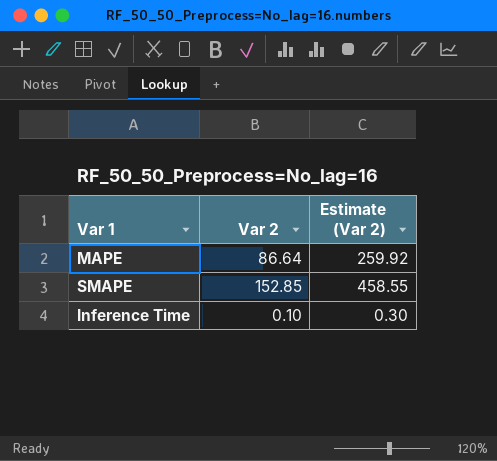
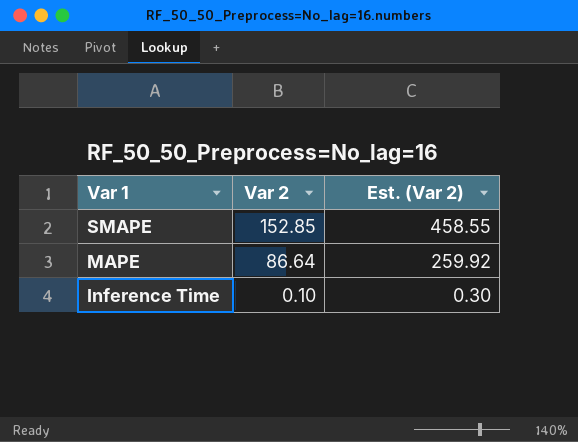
row order: none -> Var 1 descending
column name: Estimate (Var 2) -> Est. (Var 2)

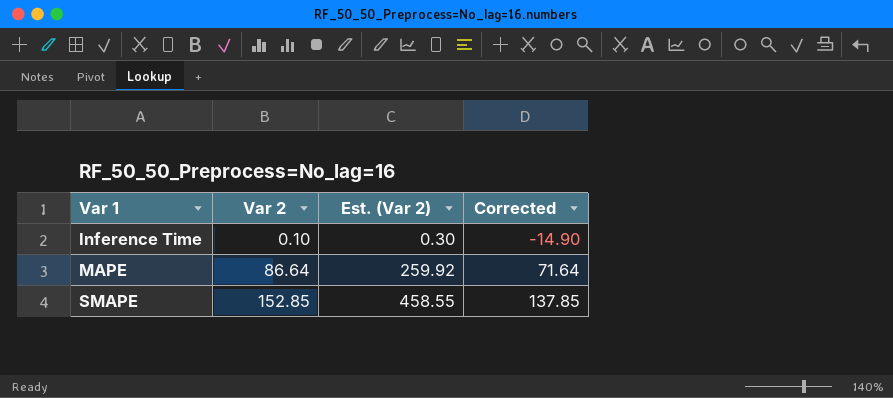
row order: Var 1 descending -> Var 1 ascending
column Corrected | formula: none -> [Var 2] - 15

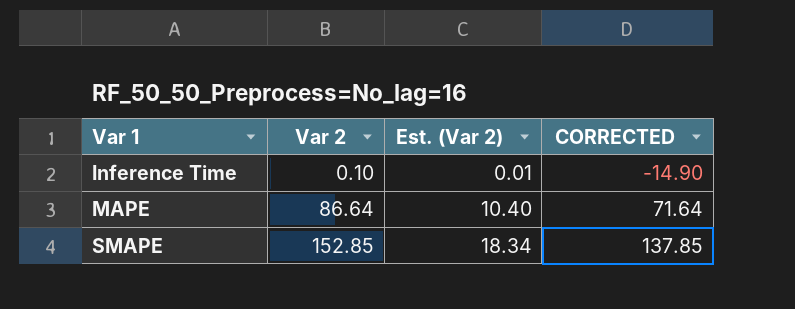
column Est. (Var 2) | formula: [Var 2] * 3 -> [Var 2] * 0.12
column name: Corrected -> CORRECTED

